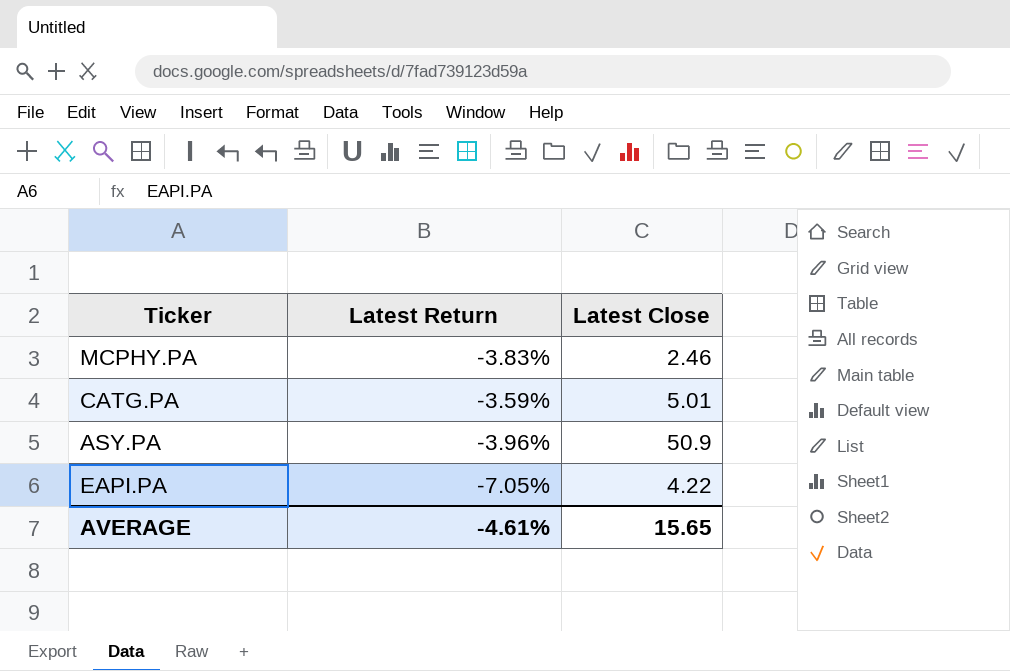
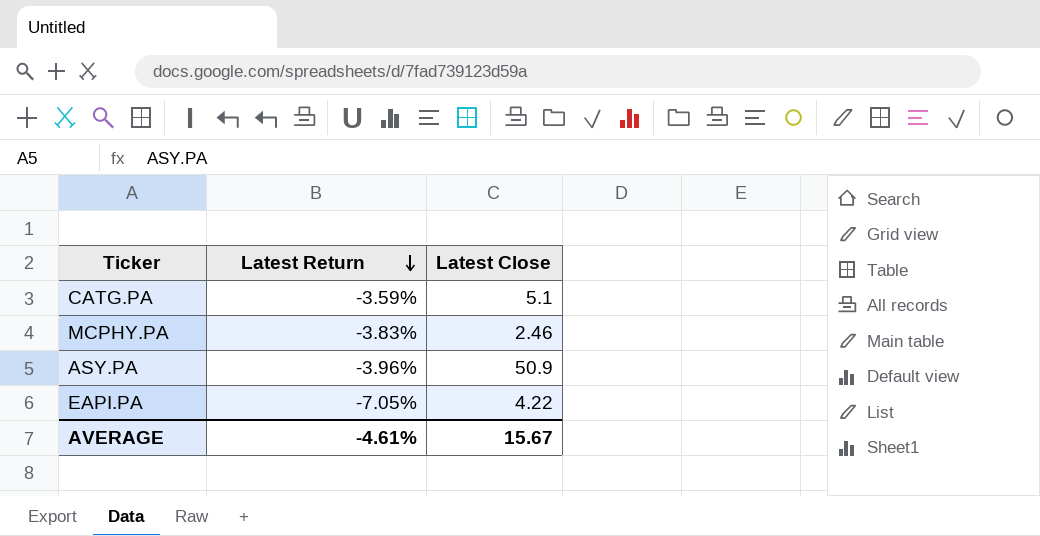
row order: none -> Latest Return descending
CATG.PA | Latest Close: 5.01 -> 5.1
AVERAGE | Latest Close: 15.65 -> 15.67

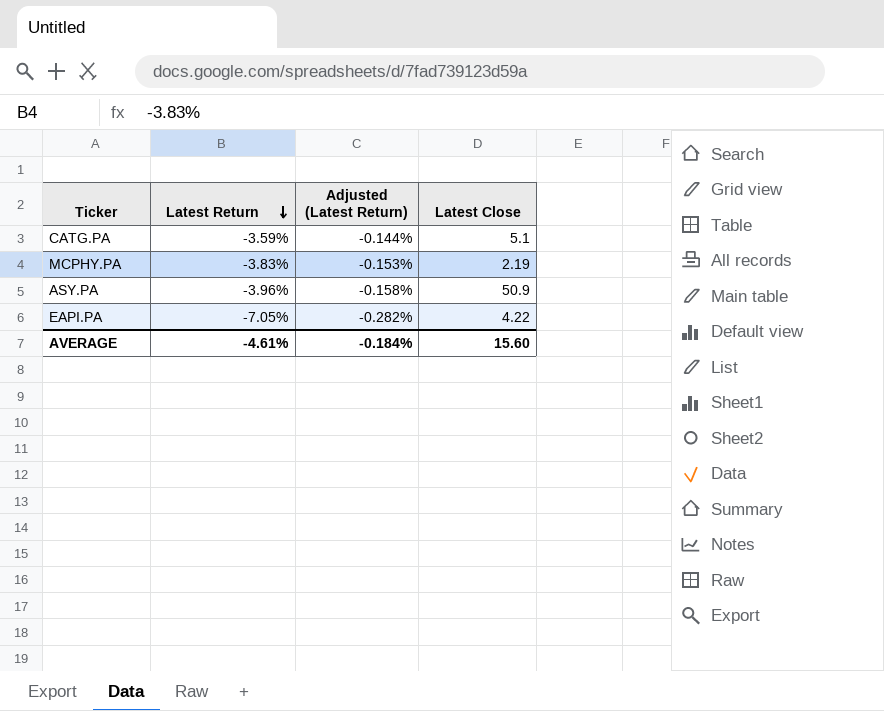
column Adjusted (Latest Return) | formula: none -> [Latest Return] * 0.04
MCPHY.PA | Latest Close: 2.46 -> 2.19
AVERAGE | Latest Close: 15.67 -> 15.60

